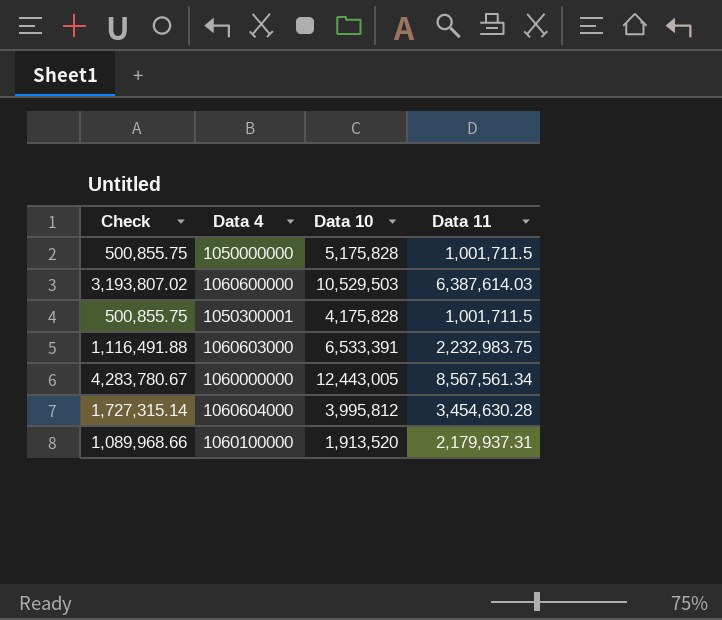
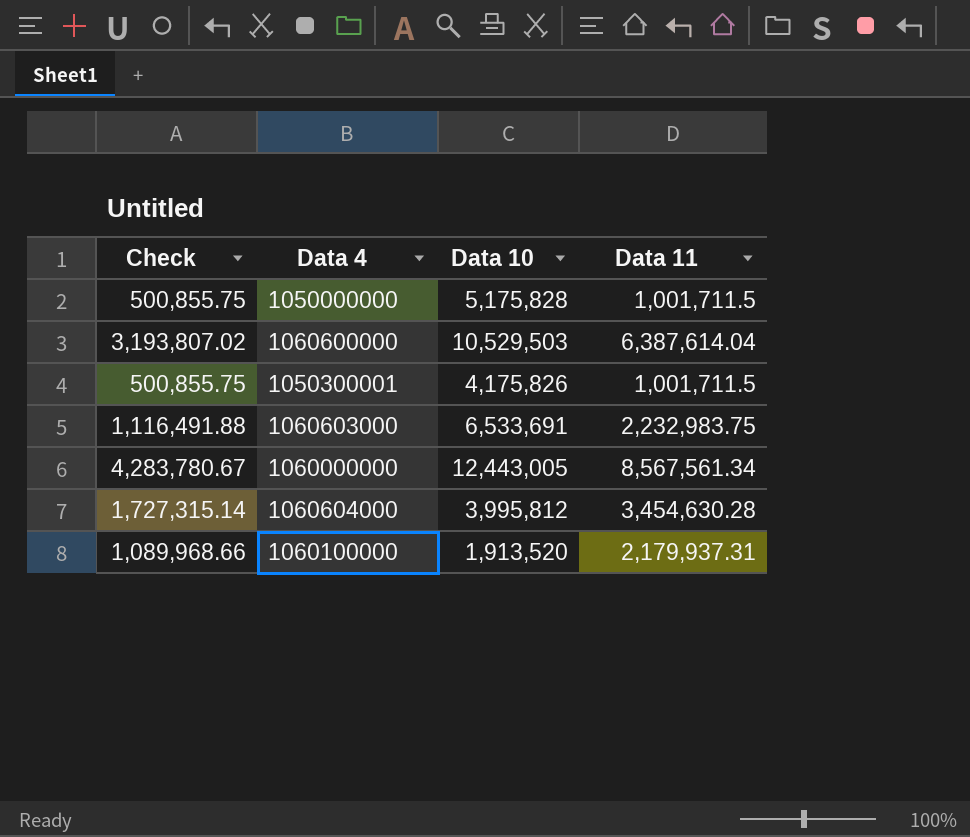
1060600000 | Data 11: 6,387,614.03 -> 6,387,614.04
1050300001 | Data 10: 4,175,828 -> 4,175,826
1060603000 | Data 10: 6,533,391 -> 6,533,691

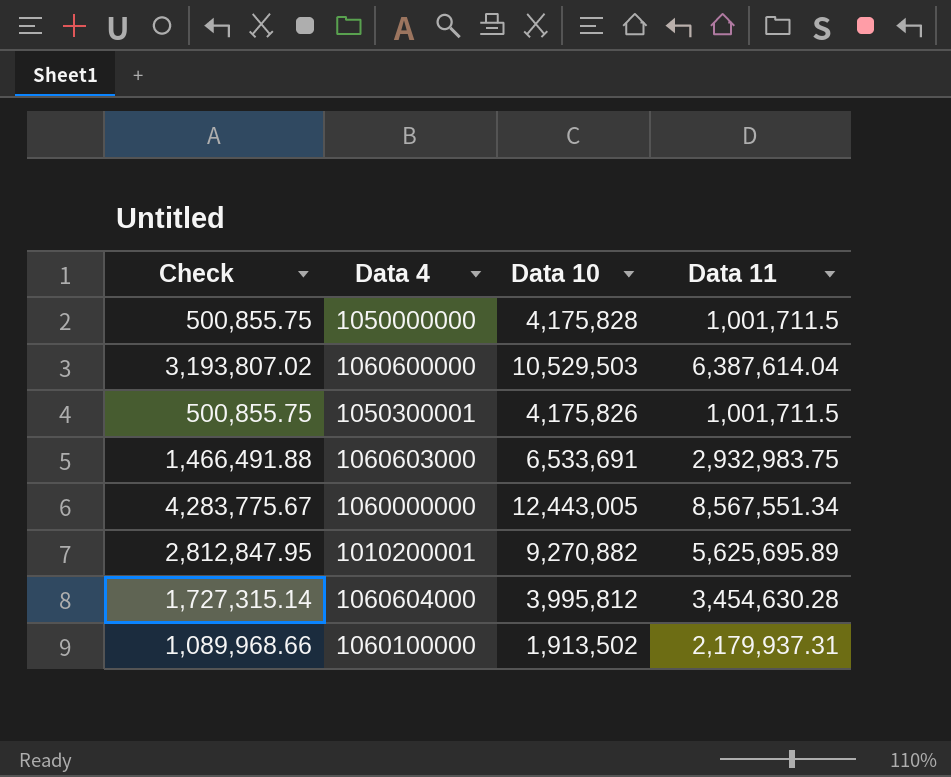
1050000000 | Data 10: 5,175,828 -> 4,175,828
1060603000 | Check: 1,116,491.88 -> 1,466,491.88
1060603000 | Data 11: 2,232,983.75 -> 2,932,983.75
1060000000 | Check: 4,283,780.67 -> 4,283,775.67
1060000000 | Data 11: 8,567,561.34 -> 8,567,551.34
row 1010200001: none -> 2,812,847.95 | 9,270,882 | 5,625,695.89
1060100000 | Data 10: 1,913,520 -> 1,913,502

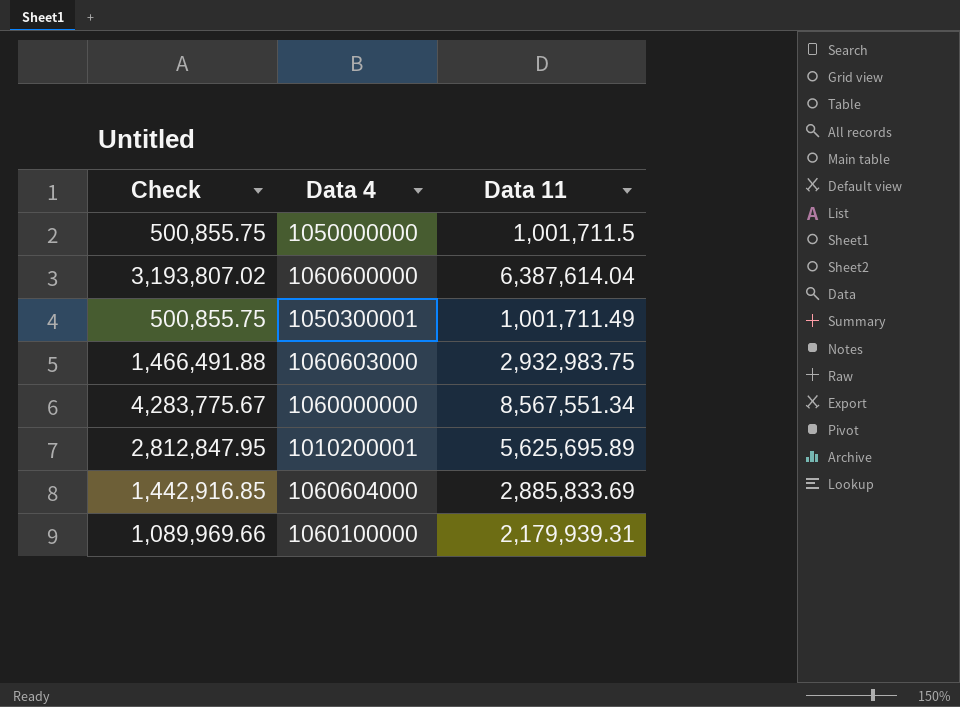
column Data 10 | position: 3 -> none
1050300001 | Data 11: 1,001,711.5 -> 1,001,711.49
1060604000 | Check: 1,727,315.14 -> 1,442,916.85
1060604000 | Data 11: 3,454,630.28 -> 2,885,833.69
1060100000 | Check: 1,089,968.66 -> 1,089,969.66
1060100000 | Data 11: 2,179,937.31 -> 2,179,939.31

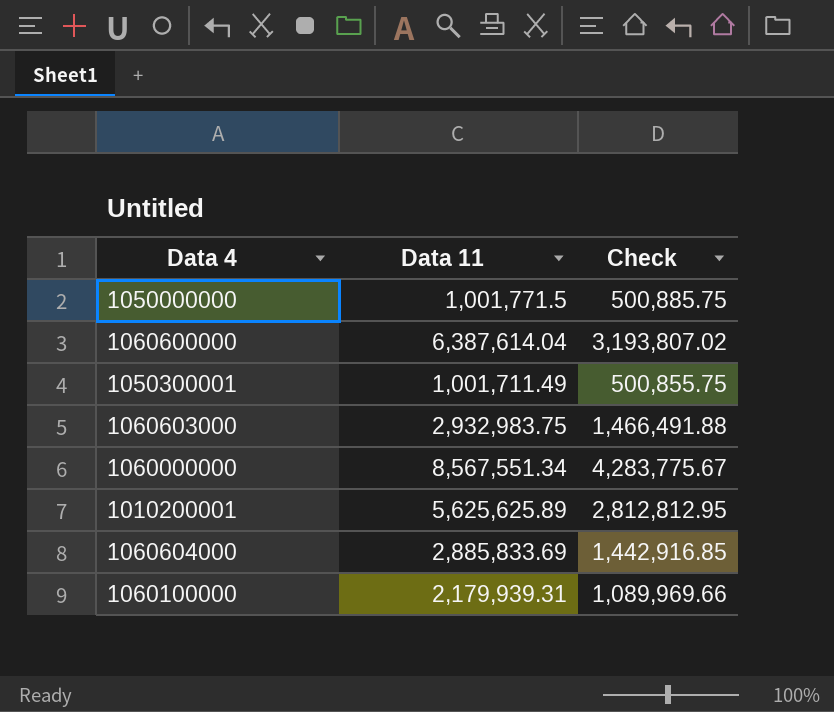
column Check | position: 1 -> 3
1050000000 | Data 11: 1,001,711.5 -> 1,001,771.5
1050000000 | Check: 500,855.75 -> 500,885.75
1010200001 | Data 11: 5,625,695.89 -> 5,625,625.89
1010200001 | Check: 2,812,847.95 -> 2,812,812.95

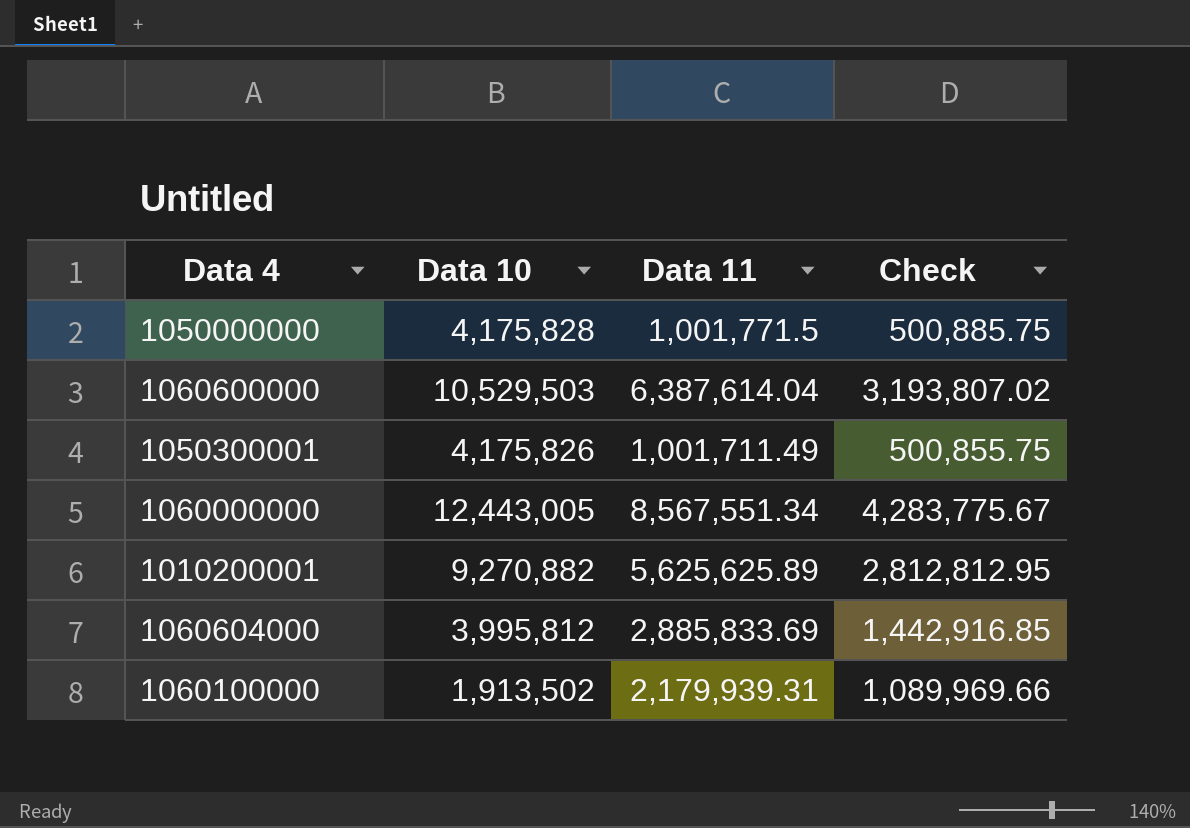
column Data 10 | position: none -> 2
row 1060603000: 2,932,983.75 | 1,466,491.88 -> none

